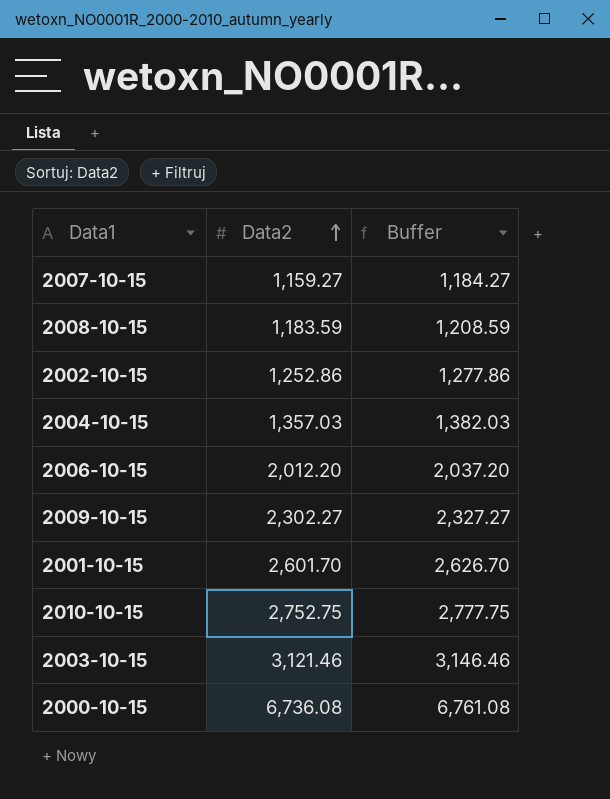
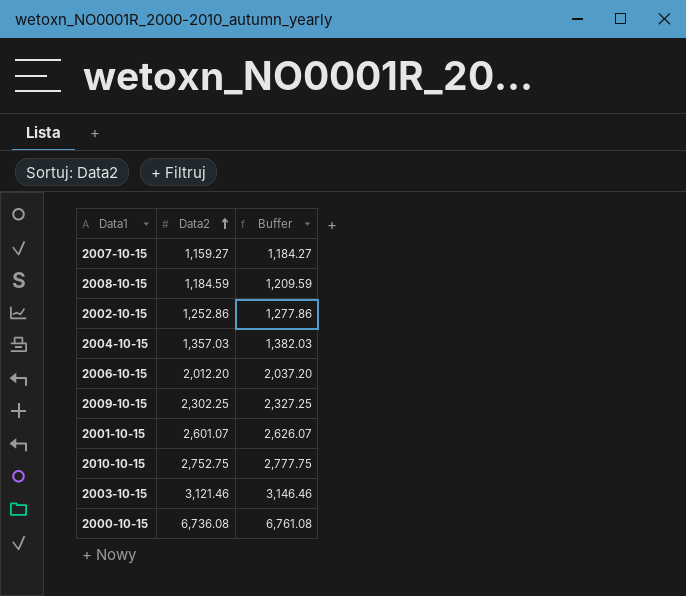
2008-10-15 | Data2: 1,183.59 -> 1,184.59
2008-10-15 | Buffer: 1,208.59 -> 1,209.59
2009-10-15 | Data2: 2,302.27 -> 2,302.25
2009-10-15 | Buffer: 2,327.27 -> 2,327.25
2001-10-15 | Data2: 2,601.70 -> 2,601.07
2001-10-15 | Buffer: 2,626.70 -> 2,626.07

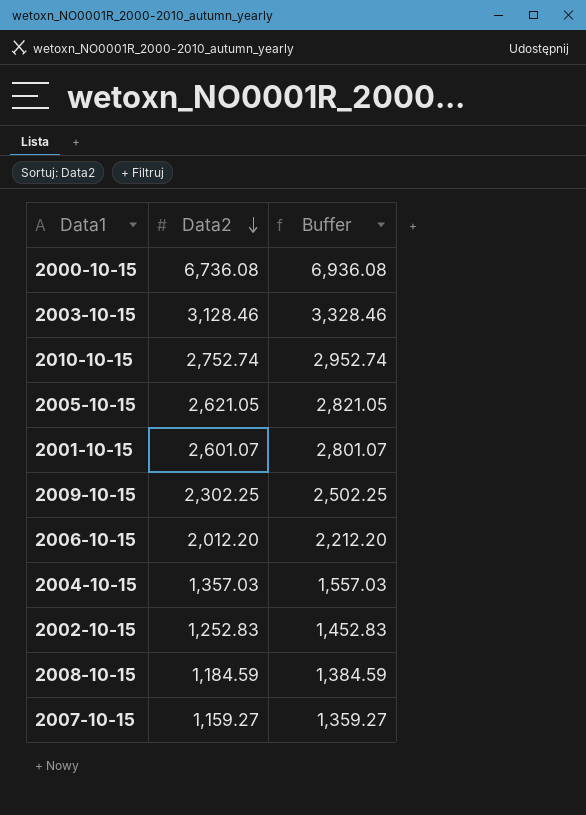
row order: Data2 ascending -> Data2 descending
column Buffer | formula: [Data2] + 25 -> [Data2] + 200
2003-10-15 | Data2: 3,121.46 -> 3,128.46
2010-10-15 | Data2: 2,752.75 -> 2,752.74
row 2005-10-15: none -> 2,621.05 | 2,821.05
2002-10-15 | Data2: 1,252.86 -> 1,252.83

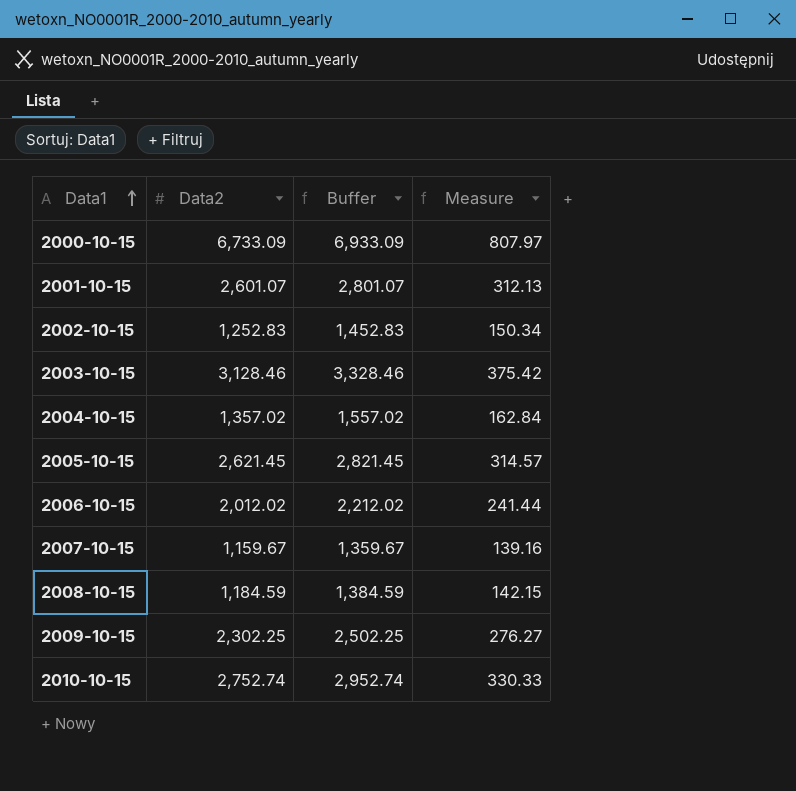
row order: Data2 descending -> Data1 ascending
column Measure | formula: none -> [Data2] * 0.12
2000-10-15 | Data2: 6,736.08 -> 6,733.09
2000-10-15 | Buffer: 6,936.08 -> 6,933.09
2004-10-15 | Data2: 1,357.03 -> 1,357.02
2004-10-15 | Buffer: 1,557.03 -> 1,557.02
2005-10-15 | Data2: 2,621.05 -> 2,621.45
2005-10-15 | Buffer: 2,821.05 -> 2,821.45
2006-10-15 | Data2: 2,012.20 -> 2,012.02
2006-10-15 | Buffer: 2,212.20 -> 2,212.02
2007-10-15 | Data2: 1,159.27 -> 1,159.67
2007-10-15 | Buffer: 1,359.27 -> 1,359.67

